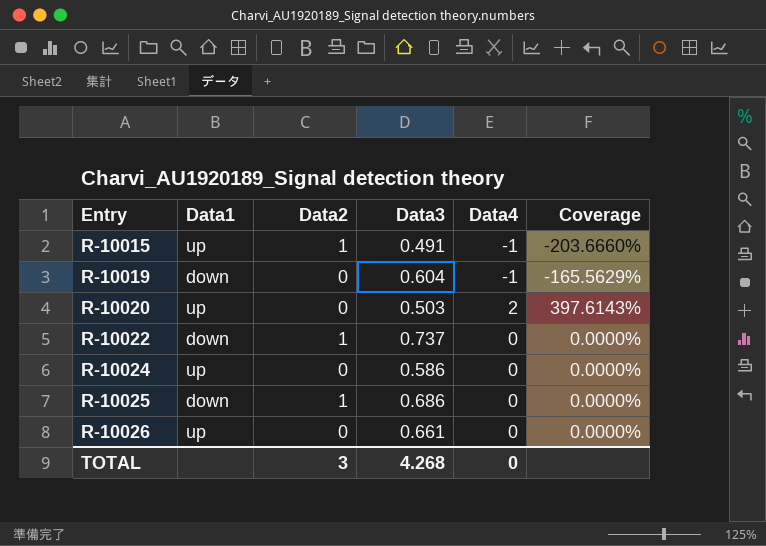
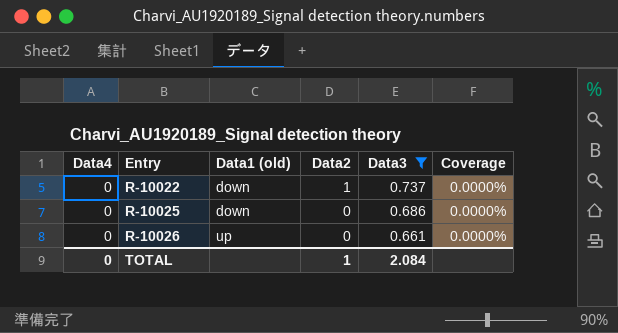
filter: none -> Data3 >= 0.661
column Data4 | position: 5 -> 1
column name: Data1 -> Data1 (old)
R-10025 | Data2: 1 -> 0
TOTAL | Data2: 3 -> 1
TOTAL | Data3: 4.268 -> 2.084

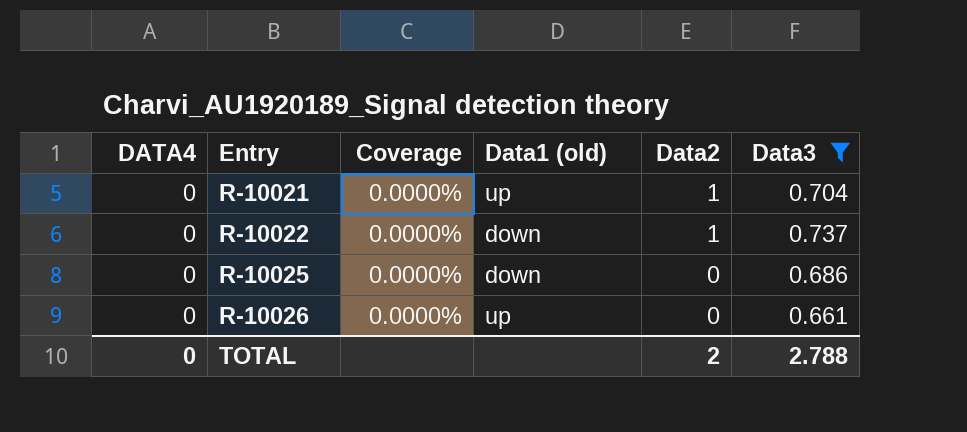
column name: Data4 -> DATA4
column Coverage | position: 6 -> 3
row R-10021: none -> 0 | 0.0000% | up | 1 | 0.704
TOTAL | Data2: 1 -> 2
TOTAL | Data3: 2.084 -> 2.788

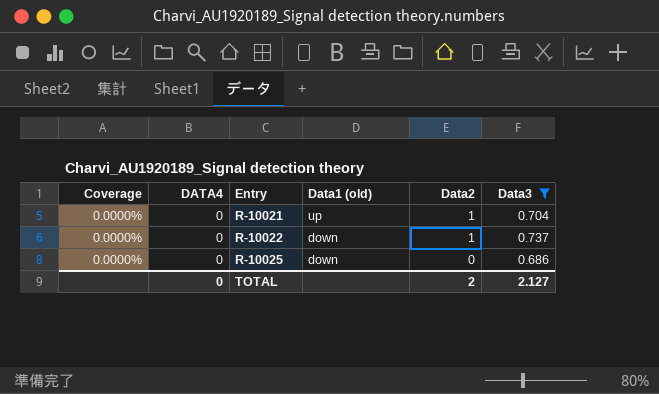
column Coverage | position: 3 -> 1
row R-10026: 0 | 0.0000% | up | 0 | 0.661 -> none
TOTAL | Data3: 2.788 -> 2.127

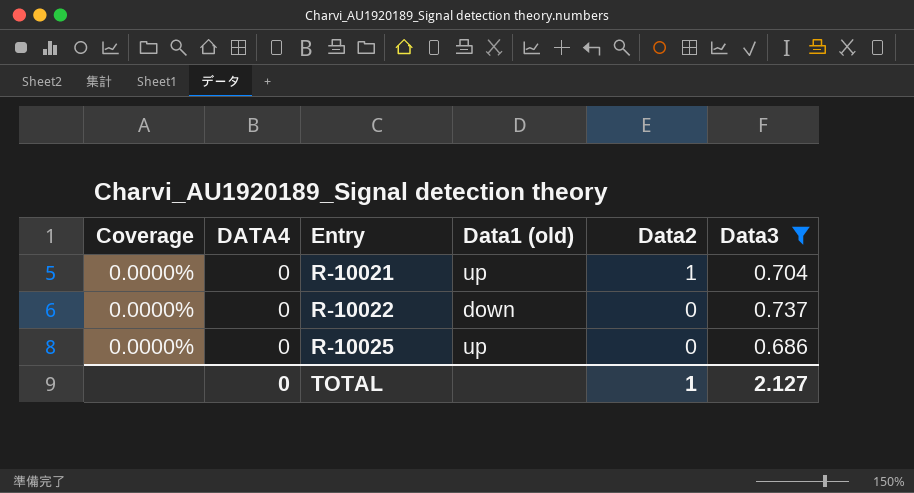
R-10022 | Data2: 1 -> 0
R-10025 | Data1 (old): down -> up
TOTAL | Data2: 2 -> 1

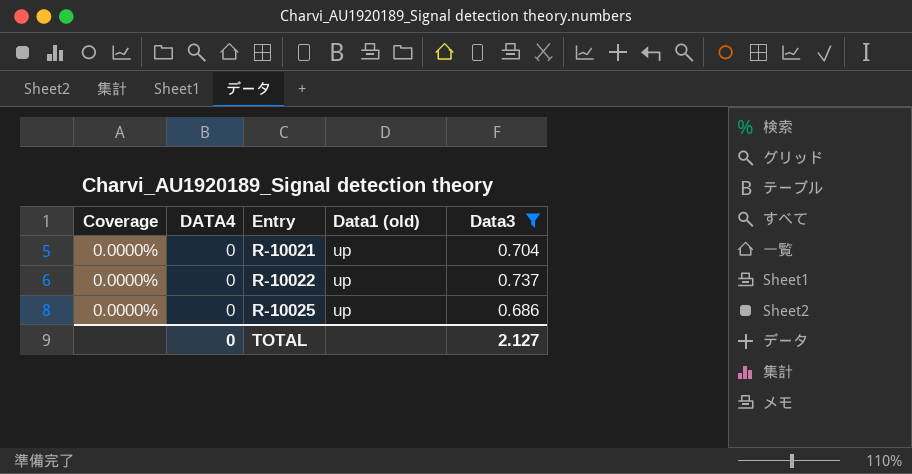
column Data2 | position: 5 -> none
R-10022 | Data1 (old): down -> up

